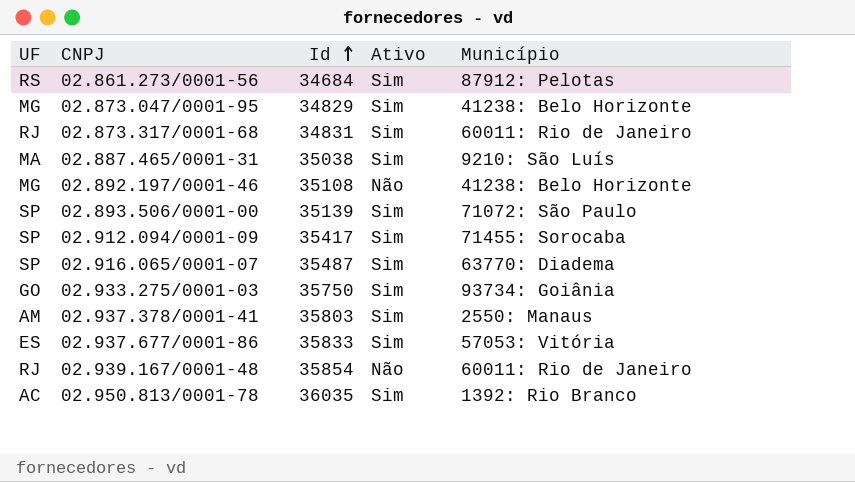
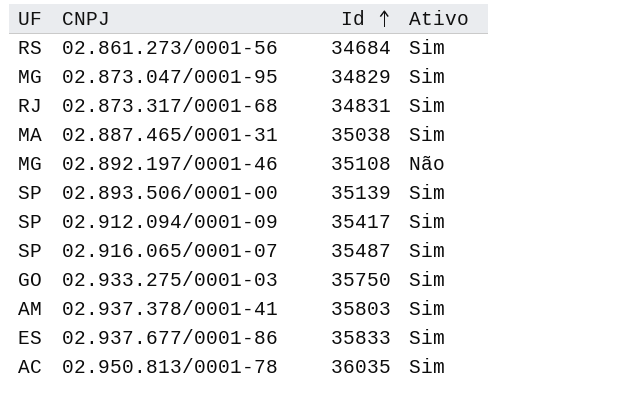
column Município | position: 5 -> none
row 02.939.167/0001-48: RJ | 35854 | Não | 60011: Rio de Janeiro -> none

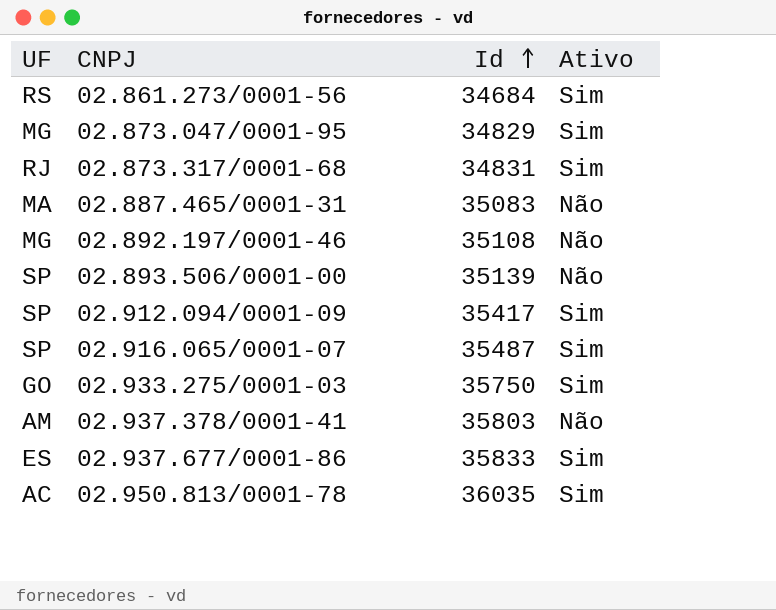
02.887.465/0001-31 | Id: 35038 -> 35083
02.887.465/0001-31 | Ativo: Sim -> Não
02.893.506/0001-00 | Ativo: Sim -> Não
02.937.378/0001-41 | Ativo: Sim -> Não

